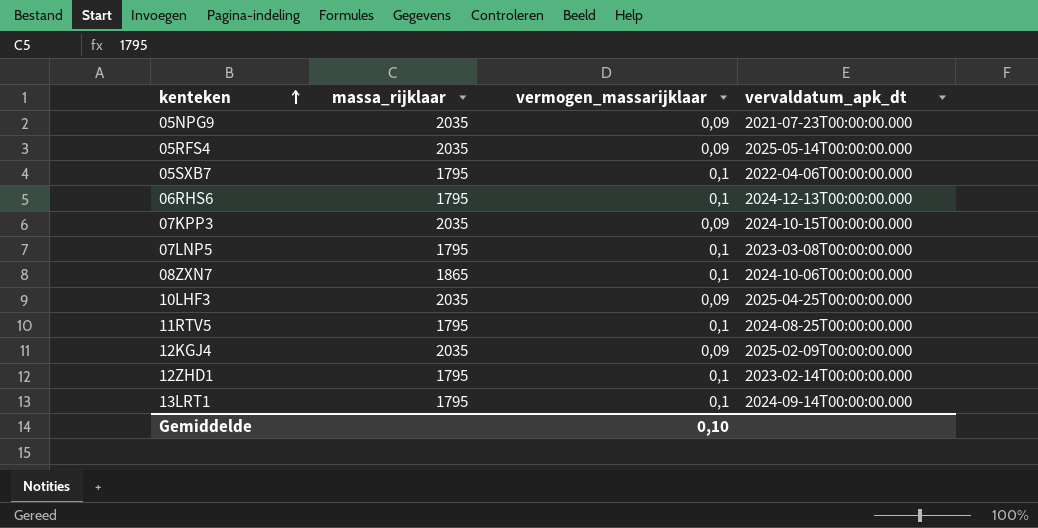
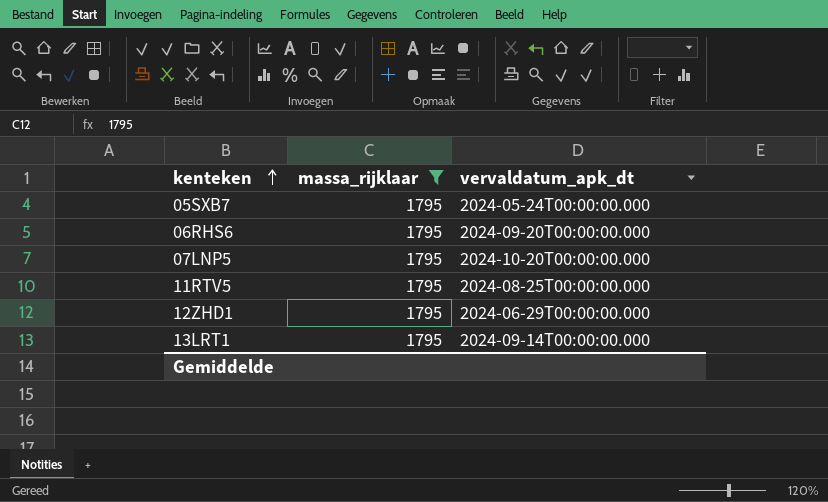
filter: none -> massa_rijklaar = 1795
column vermogen_massarijklaar | position: 3 -> none
05SXB7 | vervaldatum_apk_dt: 2022-04-06T00:00:00.000 -> 2024-05-24T00:00:00.000
06RHS6 | vervaldatum_apk_dt: 2024-12-13T00:00:00.000 -> 2024-09-20T00:00:00.000
07LNP5 | vervaldatum_apk_dt: 2023-03-08T00:00:00.000 -> 2024-10-20T00:00:00.000
12ZHD1 | vervaldatum_apk_dt: 2023-02-14T00:00:00.000 -> 2024-06-29T00:00:00.000

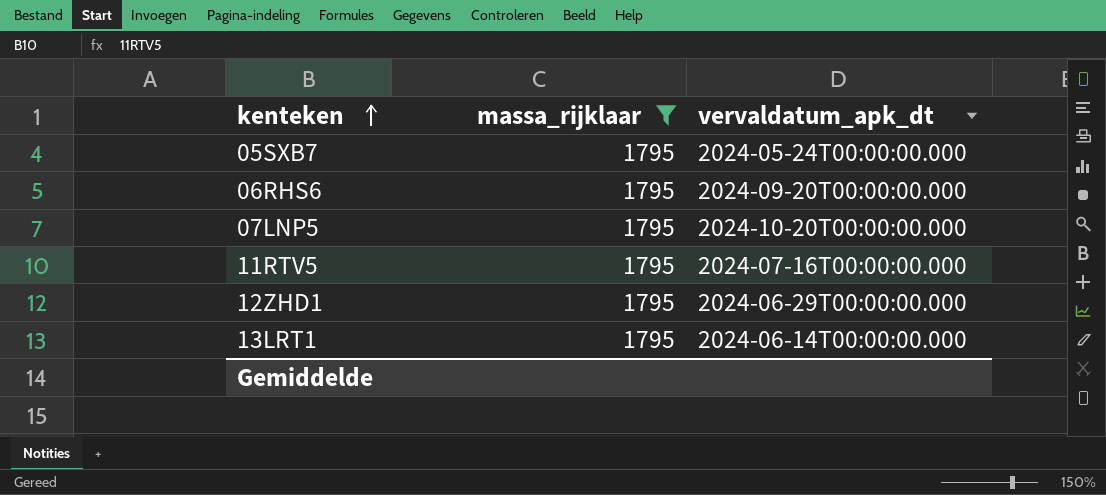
11RTV5 | vervaldatum_apk_dt: 2024-08-25T00:00:00.000 -> 2024-07-16T00:00:00.000
13LRT1 | vervaldatum_apk_dt: 2024-09-14T00:00:00.000 -> 2024-06-14T00:00:00.000

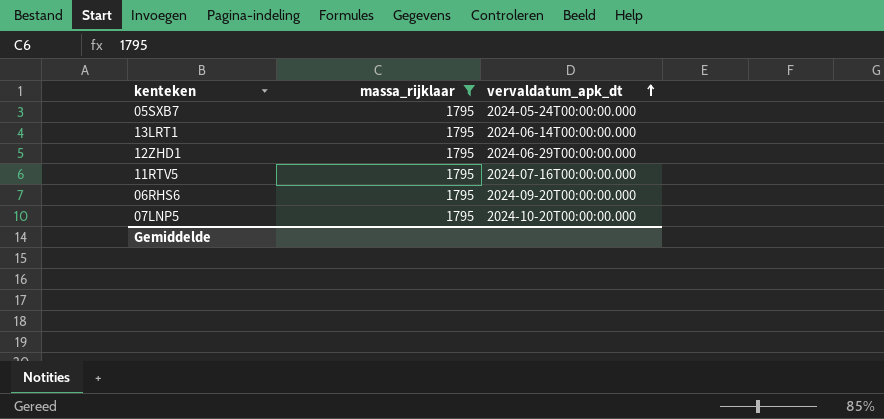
row order: kenteken ascending -> vervaldatum_apk_dt ascending

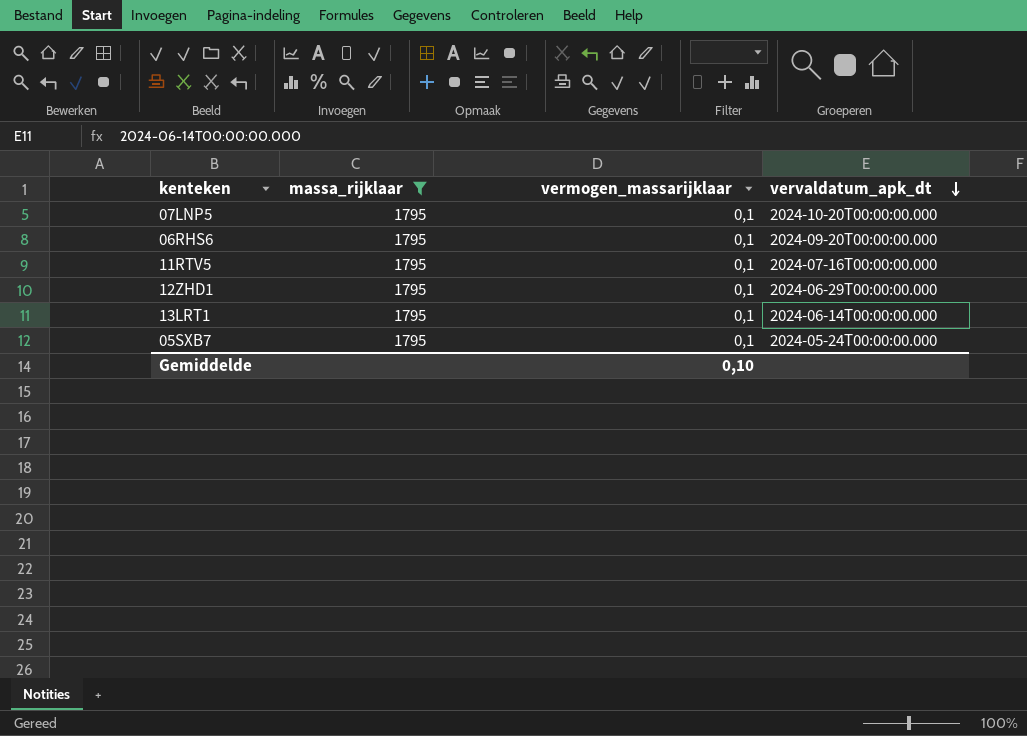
row order: vervaldatum_apk_dt ascending -> vervaldatum_apk_dt descending
column vermogen_massarijklaar | position: none -> 3

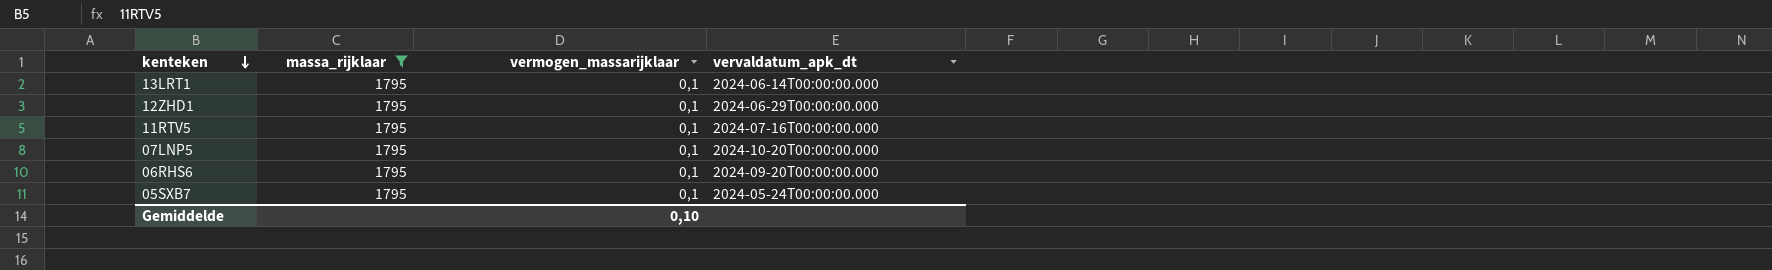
row order: vervaldatum_apk_dt descending -> kenteken descending

